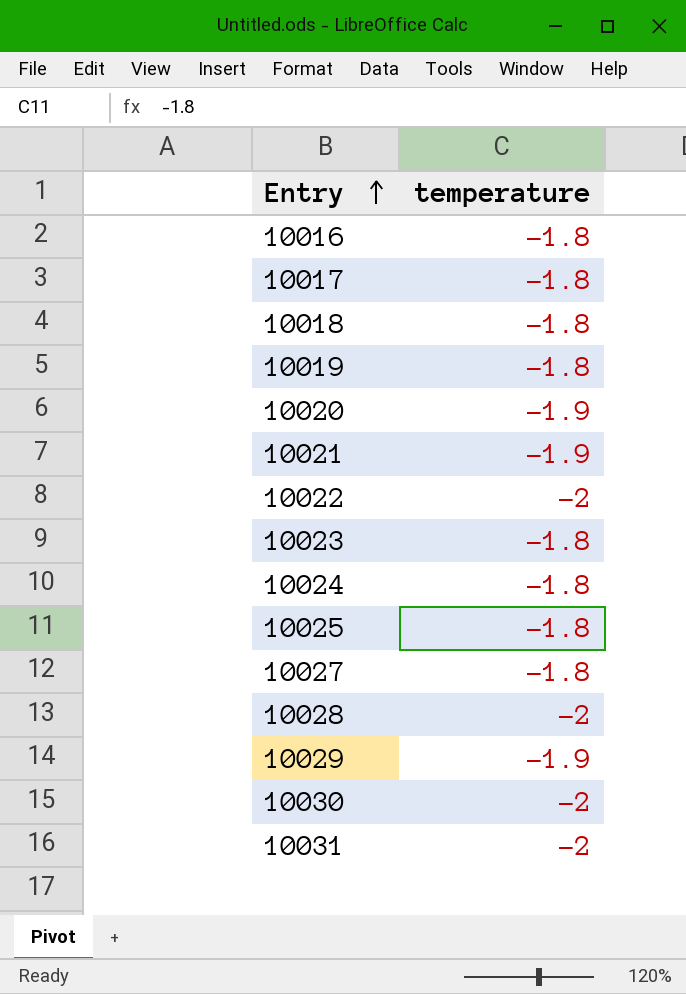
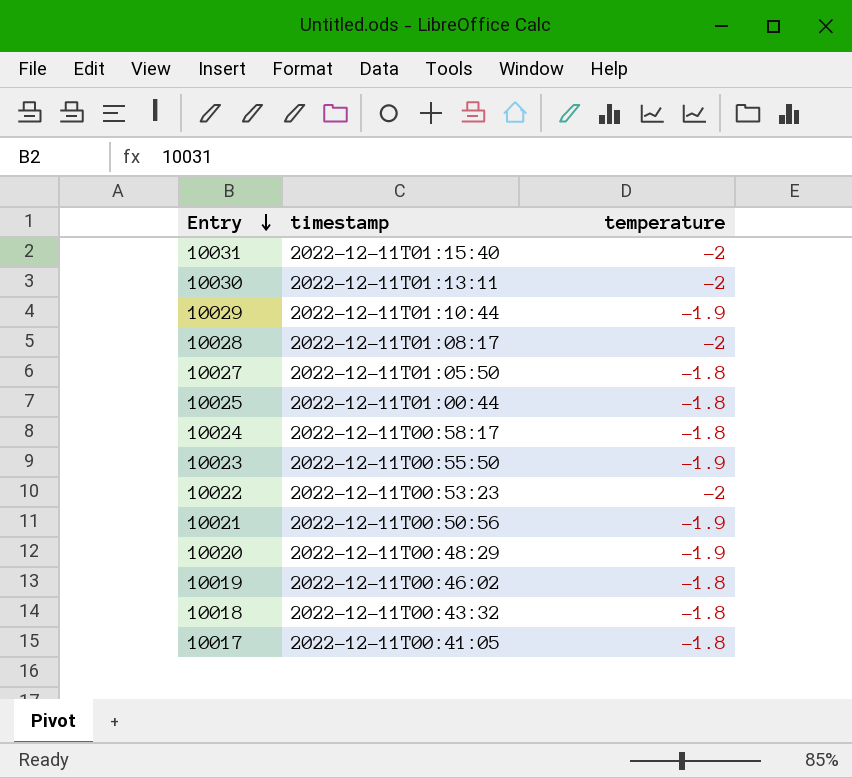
row order: Entry ascending -> Entry descending
column timestamp | position: none -> 2
row 10016: -1.8 -> none
10023 | temperature: -1.8 -> -1.9

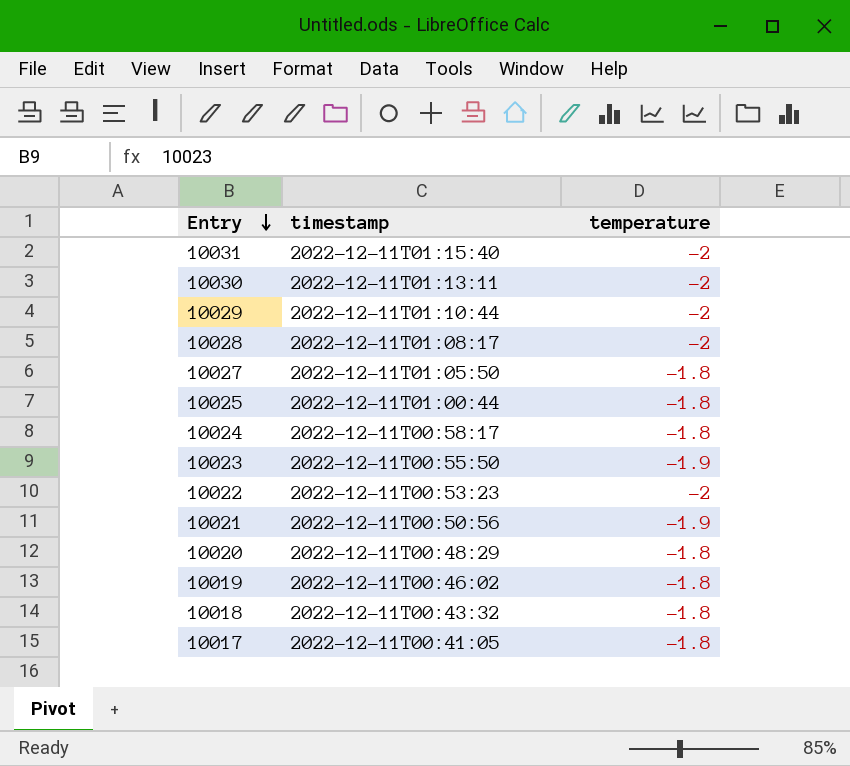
10029 | temperature: -1.9 -> -2
10020 | temperature: -1.9 -> -1.8

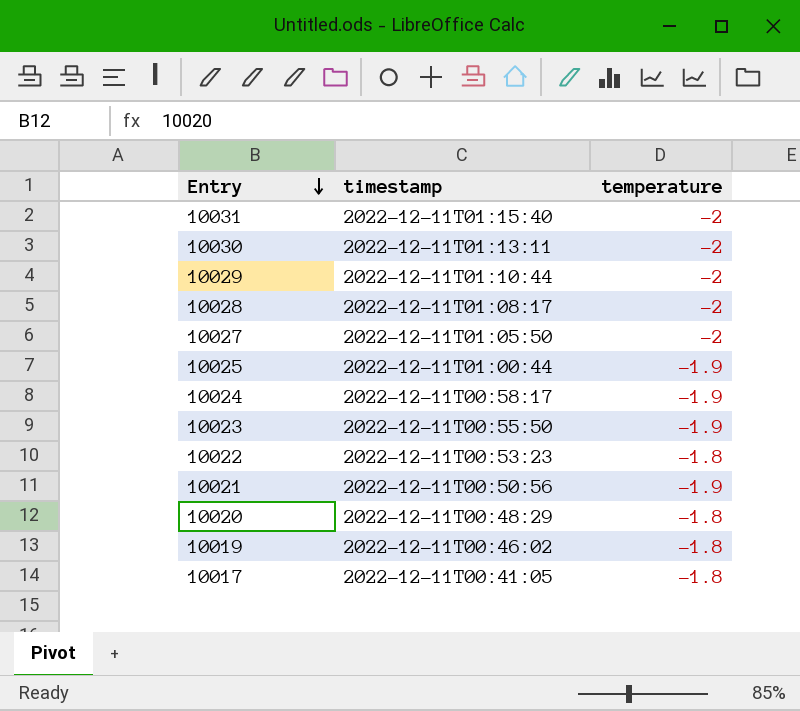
row 10018: 2022-12-11T00:43:32 | -1.8 -> none
10027 | temperature: -1.8 -> -2
10025 | temperature: -1.8 -> -1.9
10024 | temperature: -1.8 -> -1.9
10022 | temperature: -2 -> -1.8

